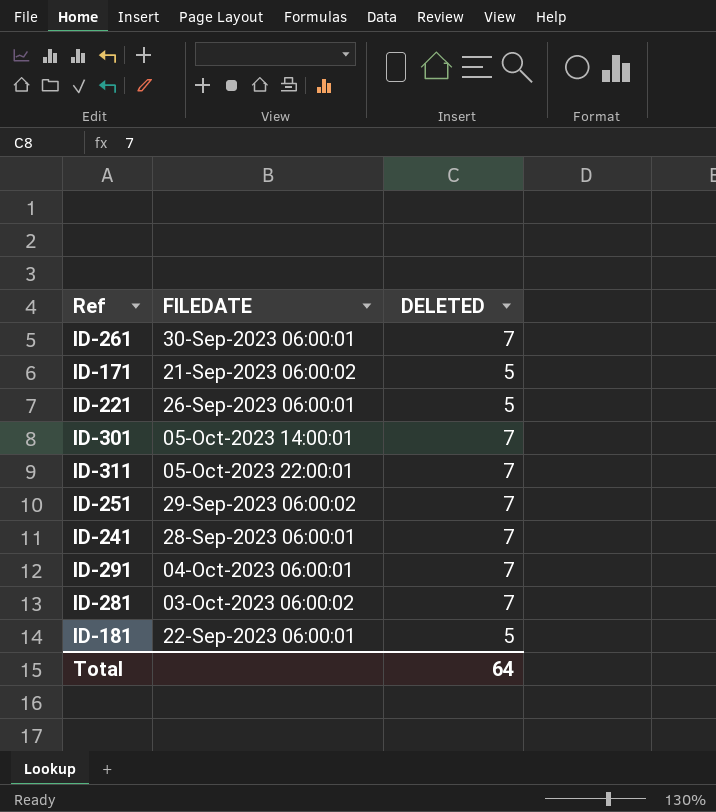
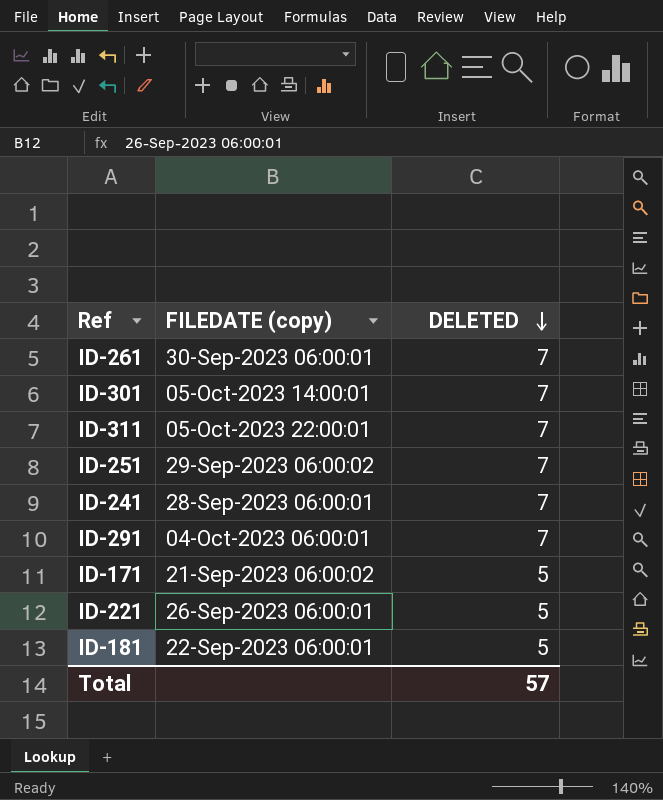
row order: none -> DELETED descending
column name: FILEDATE -> FILEDATE (copy)
row ID-281: 03-Oct-2023 06:00:02 | 7 -> none
Total | DELETED: 64 -> 57

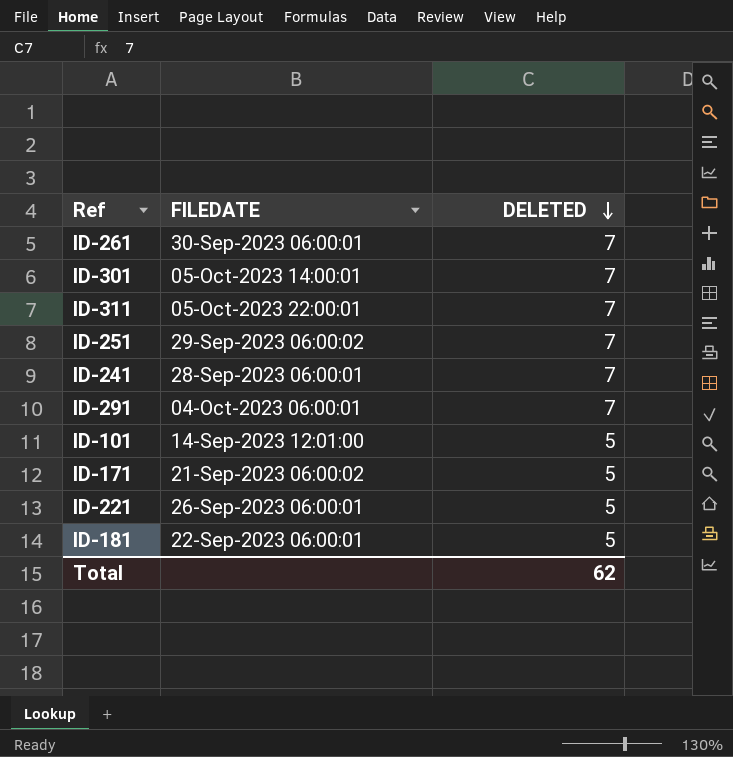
column name: FILEDATE (copy) -> FILEDATE
row ID-101: none -> 14-Sep-2023 12:01:00 | 5
Total | DELETED: 57 -> 62

